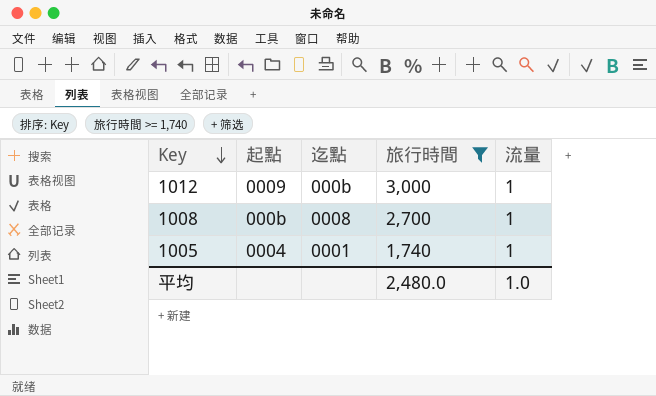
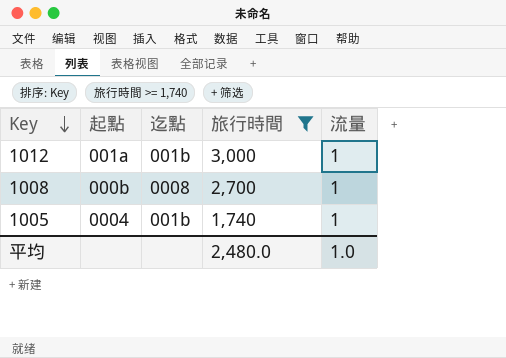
1012 | 起點: 0009 -> 001a
1012 | 迄點: 000b -> 001b
1005 | 迄點: 0001 -> 001b

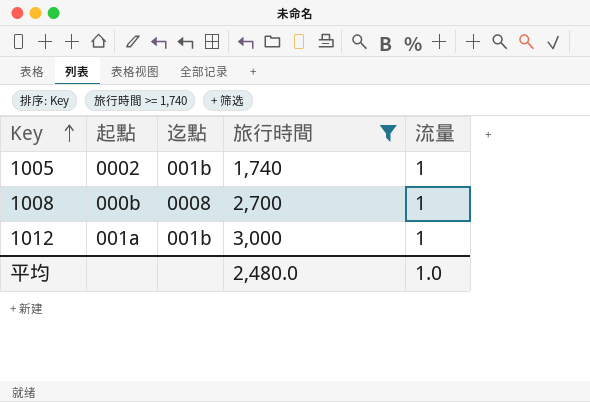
row order: Key descending -> Key ascending
1005 | 起點: 0004 -> 0002

